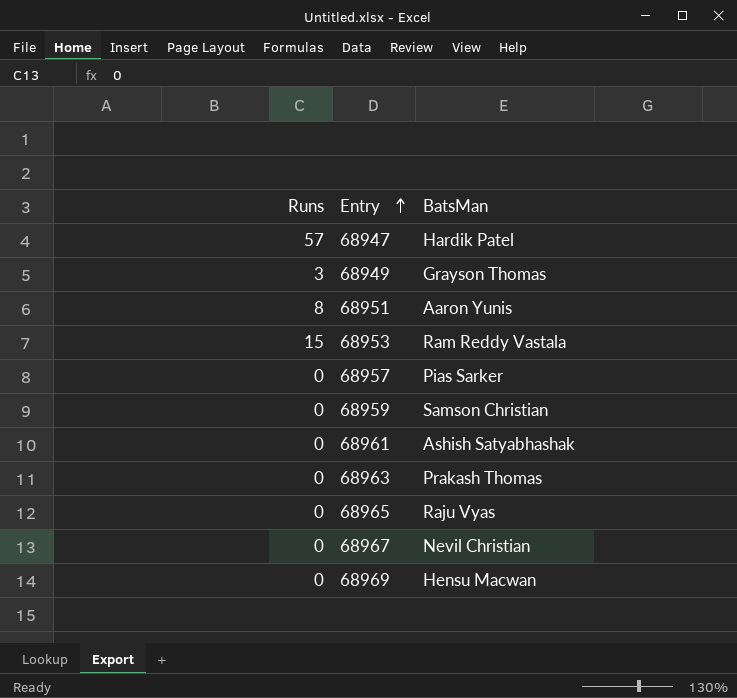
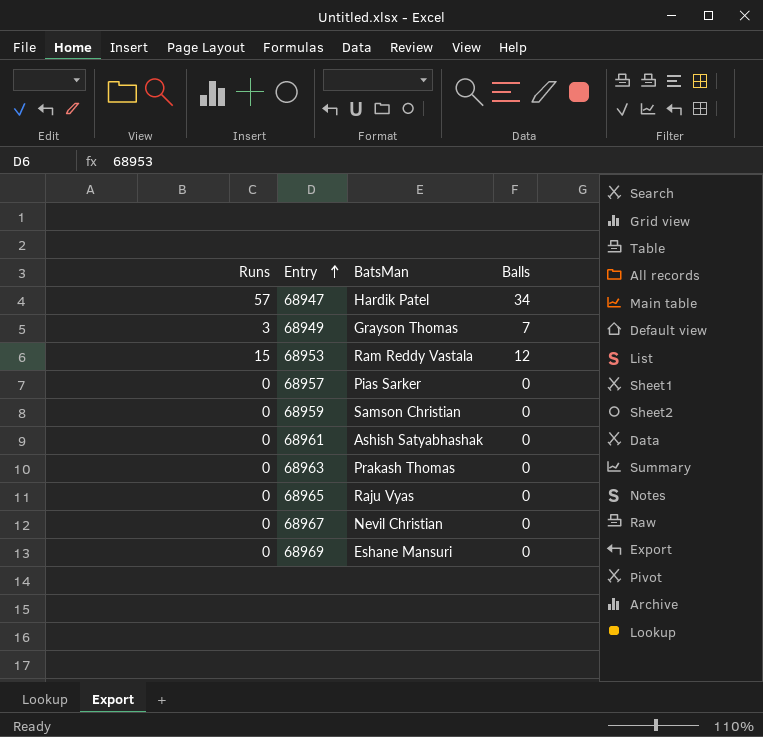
column Balls | position: none -> 4
row 68951: 8 | Aaron Yunis -> none
68969 | BatsMan: Hensu Macwan -> Eshane Mansuri

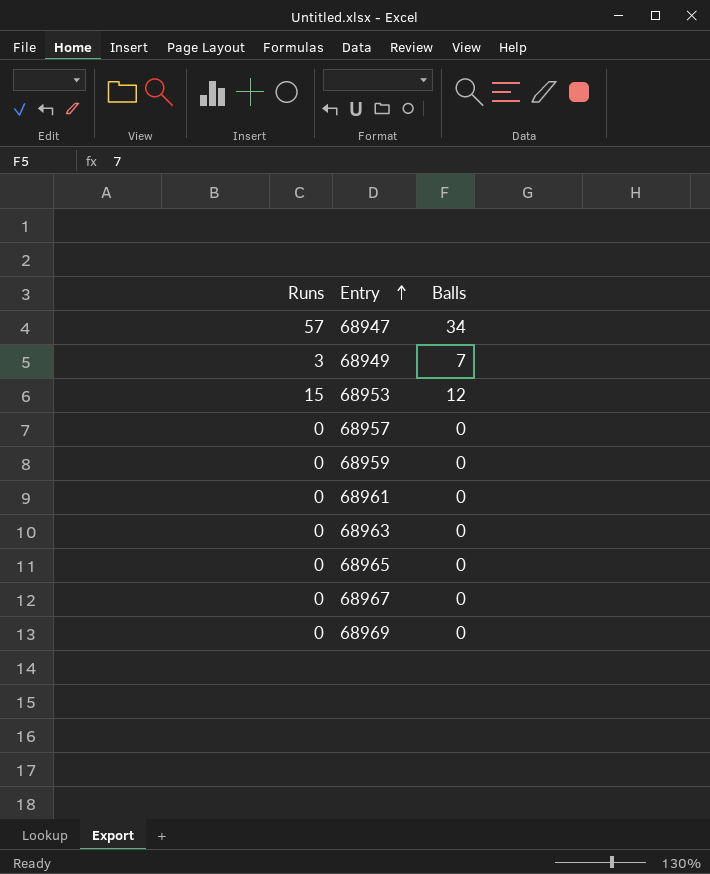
column BatsMan | position: 3 -> none

